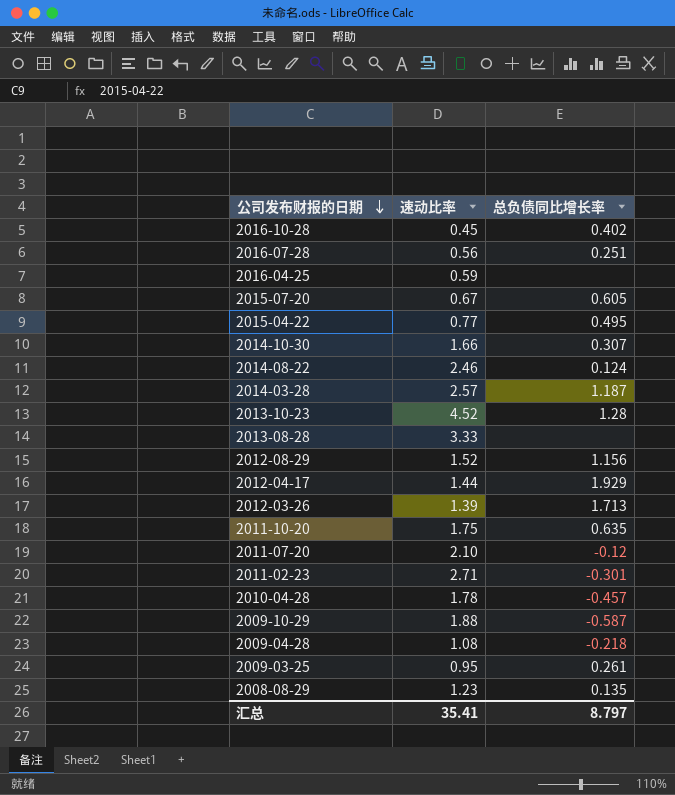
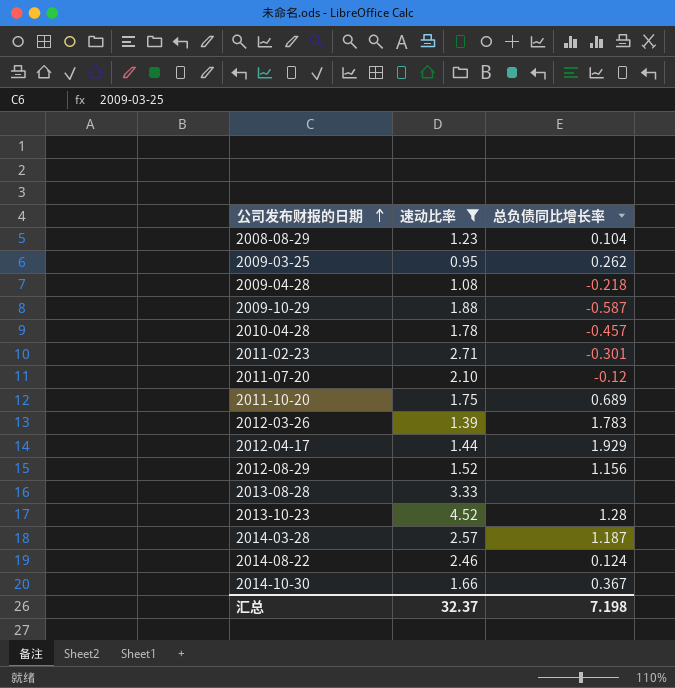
filter: none -> 速动比率 >= 0.95
row order: 公司发布财报的日期 descending -> 公司发布财报的日期 ascending
2008-08-29 | 总负债同比增长率: 0.135 -> 0.104
2009-03-25 | 总负债同比增长率: 0.261 -> 0.262
2011-10-20 | 总负债同比增长率: 0.635 -> 0.689
2012-03-26 | 总负债同比增长率: 1.713 -> 1.783
2014-10-30 | 总负债同比增长率: 0.307 -> 0.367
汇总 | 速动比率: 35.41 -> 32.37
汇总 | 总负债同比增长率: 8.797 -> 7.198

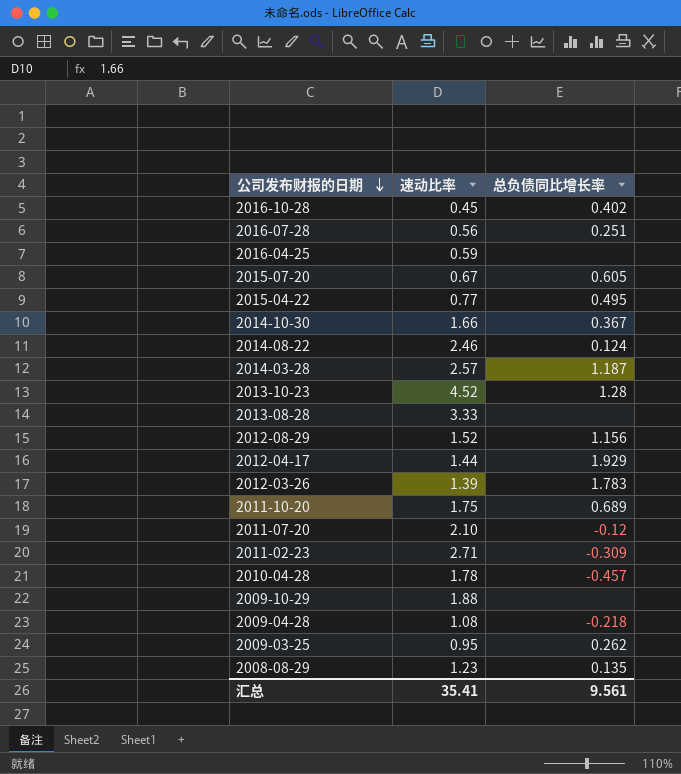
filter: 速动比率 >= 0.95 -> none
row order: 公司发布财报的日期 ascending -> 公司发布财报的日期 descending
2011-02-23 | 总负债同比增长率: -0.301 -> -0.309
2009-10-29 | 总负债同比增长率: -0.587 -> none
2008-08-29 | 总负债同比增长率: 0.104 -> 0.135
汇总 | 速动比率: 32.37 -> 35.41
汇总 | 总负债同比增长率: 7.198 -> 9.561

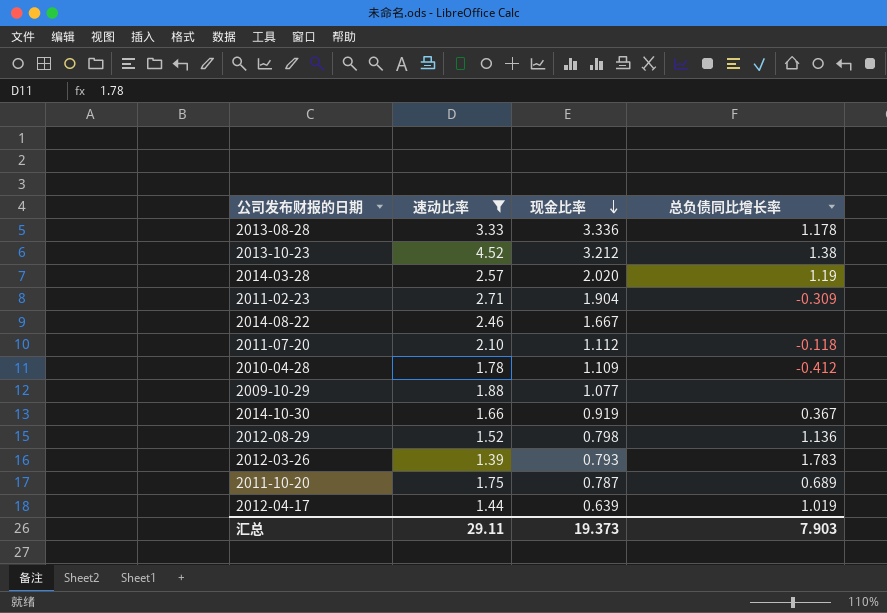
filter: none -> 速动比率 >= 1.39
row order: 公司发布财报的日期 descending -> 现金比率 descending
column 现金比率 | position: none -> 3
2013-08-28 | 总负债同比增长率: none -> 1.178
2013-10-23 | 总负债同比增长率: 1.28 -> 1.38
2014-03-28 | 总负债同比增长率: 1.187 -> 1.19
2014-08-22 | 总负债同比增长率: 0.124 -> none
2011-07-20 | 总负债同比增长率: -0.12 -> -0.118
2010-04-28 | 总负债同比增长率: -0.457 -> -0.412
2012-08-29 | 总负债同比增长率: 1.156 -> 1.136
2012-04-17 | 总负债同比增长率: 1.929 -> 1.019
汇总 | 速动比率: 35.41 -> 29.11
汇总 | 总负债同比增长率: 9.561 -> 7.903

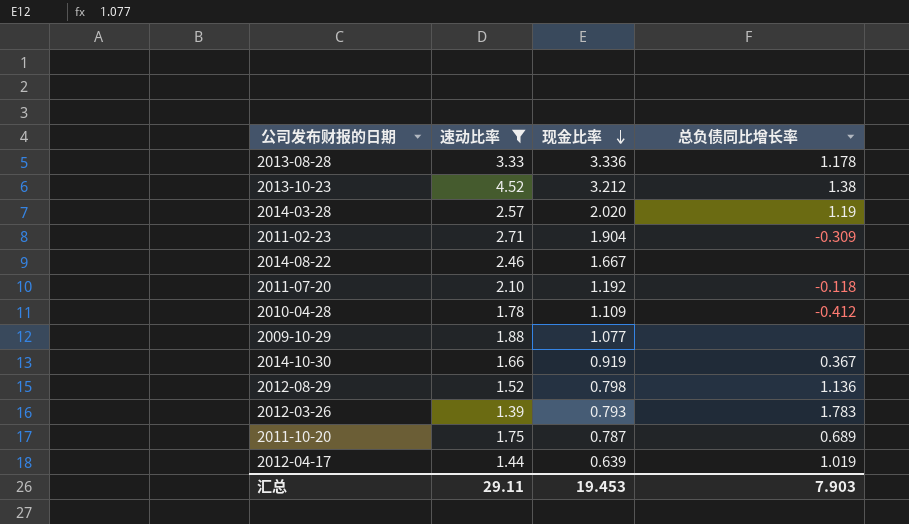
2011-07-20 | 现金比率: 1.112 -> 1.192
汇总 | 现金比率: 19.373 -> 19.453

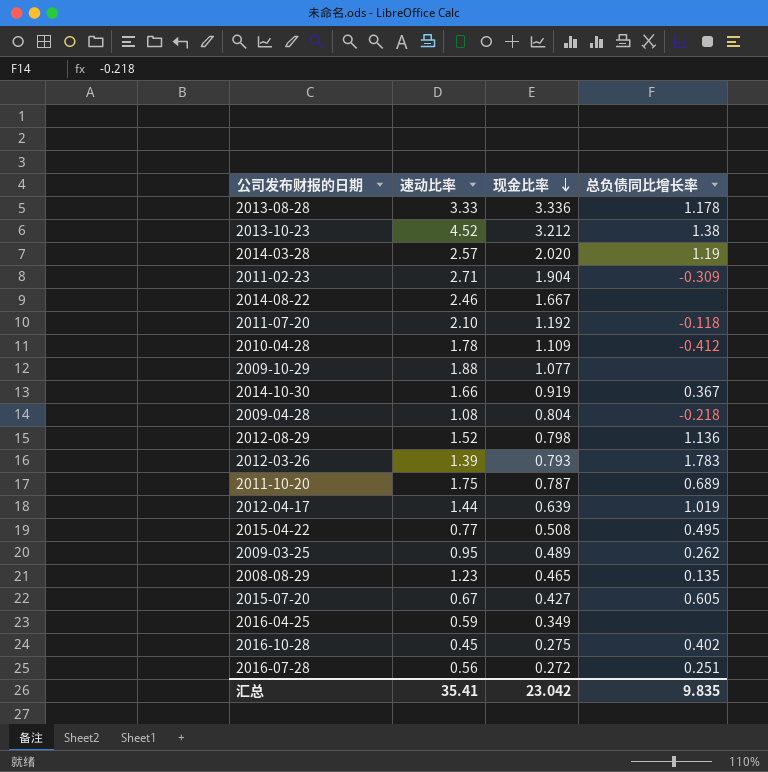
filter: 速动比率 >= 1.39 -> none
汇总 | 速动比率: 29.11 -> 35.41
汇总 | 现金比率: 19.453 -> 23.042
汇总 | 总负债同比增长率: 7.903 -> 9.835

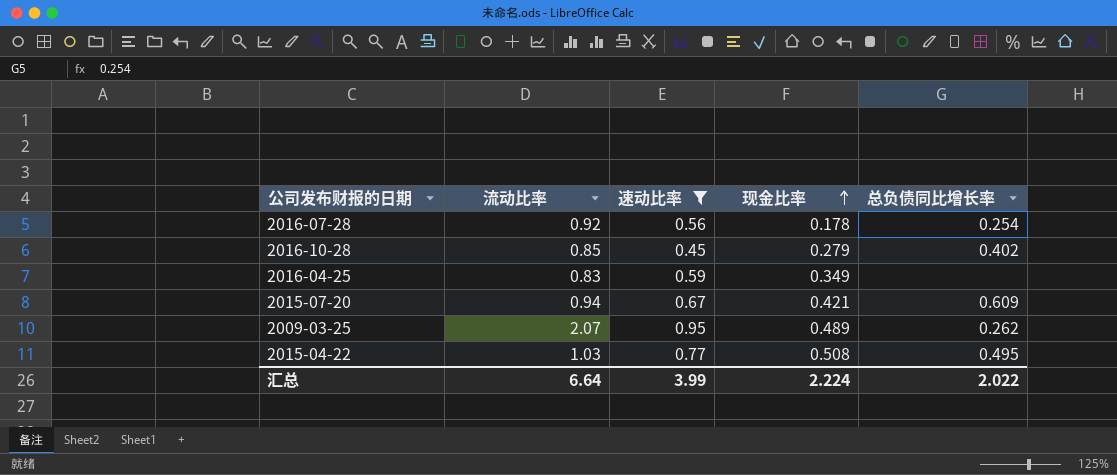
filter: none -> 速动比率 <= 0.95
row order: 现金比率 descending -> 现金比率 ascending
column 流动比率 | position: none -> 2
2016-07-28 | 现金比率: 0.272 -> 0.178
2016-07-28 | 总负债同比增长率: 0.251 -> 0.254
2016-10-28 | 现金比率: 0.275 -> 0.279
2015-07-20 | 现金比率: 0.427 -> 0.421
2015-07-20 | 总负债同比增长率: 0.605 -> 0.609
汇总 | 速动比率: 35.41 -> 3.99
汇总 | 现金比率: 23.042 -> 2.224
汇总 | 总负债同比增长率: 9.835 -> 2.022

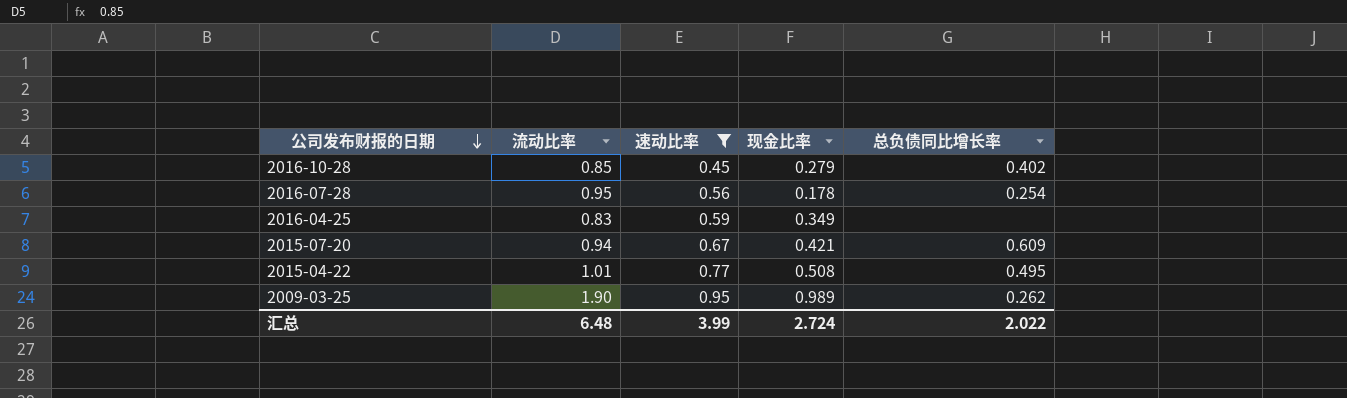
row order: 现金比率 ascending -> 公司发布财报的日期 descending
2016-07-28 | 流动比率: 0.92 -> 0.95
2015-04-22 | 流动比率: 1.03 -> 1.01
2009-03-25 | 流动比率: 2.07 -> 1.90
2009-03-25 | 现金比率: 0.489 -> 0.989
汇总 | 流动比率: 6.64 -> 6.48
汇总 | 现金比率: 2.224 -> 2.724

